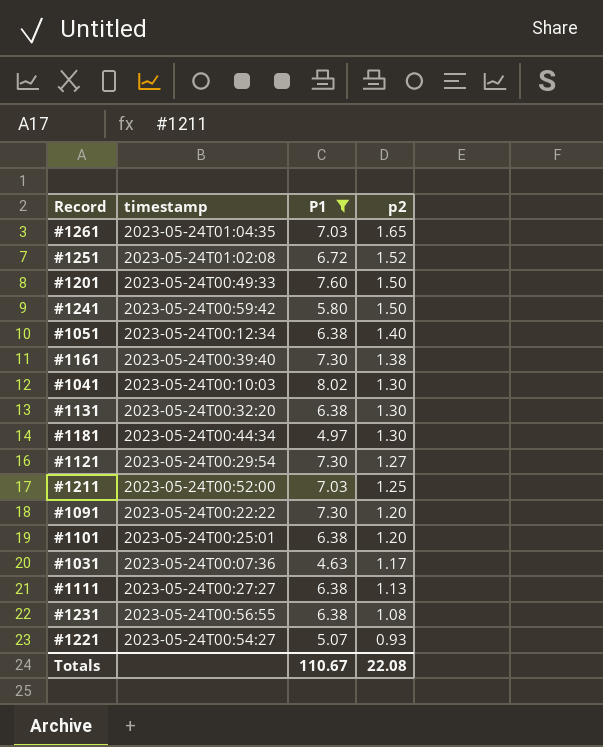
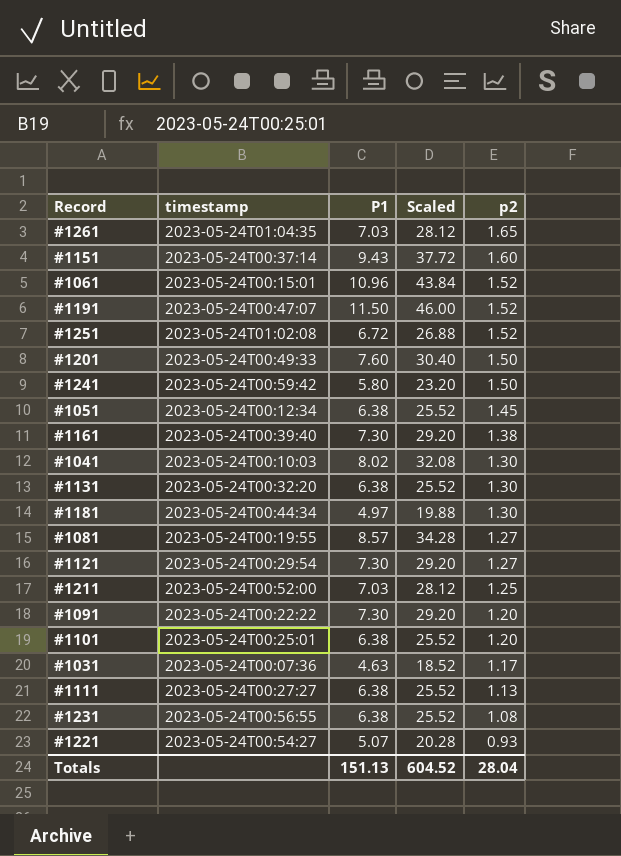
filter: P1 <= 8.02 -> none
column Scaled | formula: none -> [P1] * 4
#1051 | p2: 1.40 -> 1.45
Totals | P1: 110.67 -> 151.13
Totals | p2: 22.08 -> 28.04

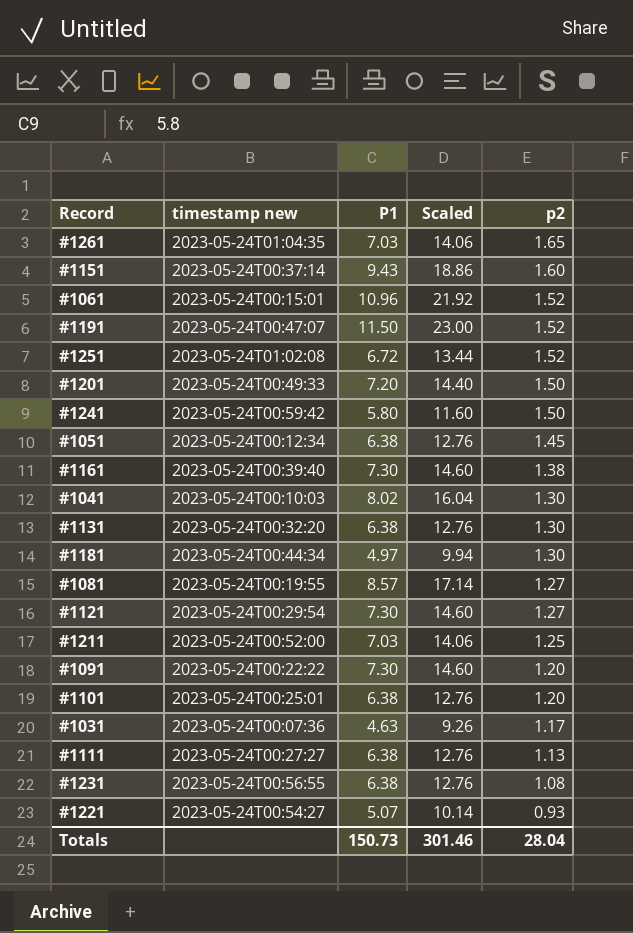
column name: timestamp -> timestamp new
column Scaled | formula: [P1] * 4 -> [P1] * 2
#1201 | P1: 7.60 -> 7.20
Totals | P1: 151.13 -> 150.73
Totals | Scaled: 604.52 -> 301.46

